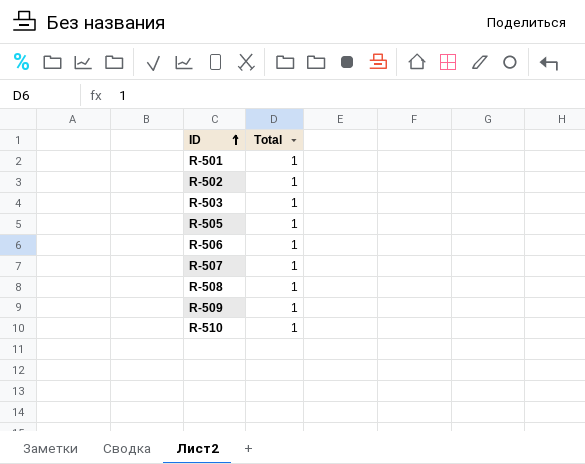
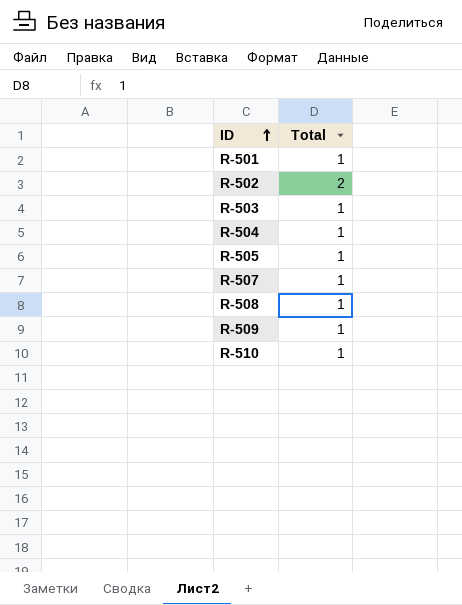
row R-506: 1 -> none
R-502 | Total: 1 -> 2
row R-504: none -> 1

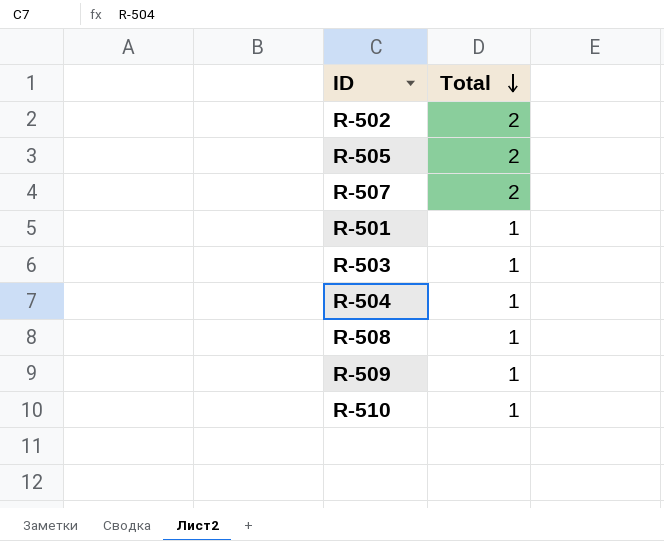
row order: ID ascending -> Total descending
R-505 | Total: 1 -> 2
R-507 | Total: 1 -> 2

